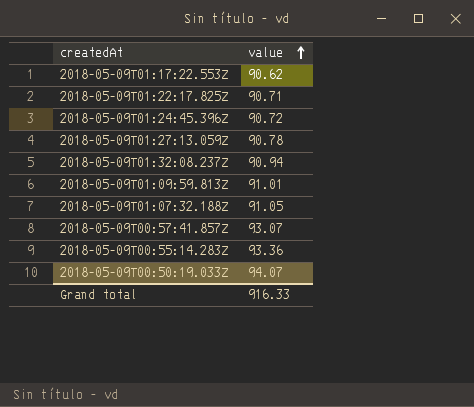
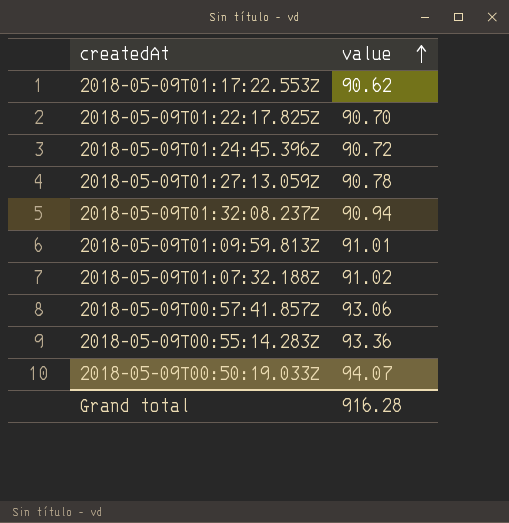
2018-05-09T01:22:17.825Z | value: 90.71 -> 90.70
2018-05-09T01:07:32.188Z | value: 91.05 -> 91.02
2018-05-09T00:57:41.857Z | value: 93.07 -> 93.06
Grand total | value: 916.33 -> 916.28

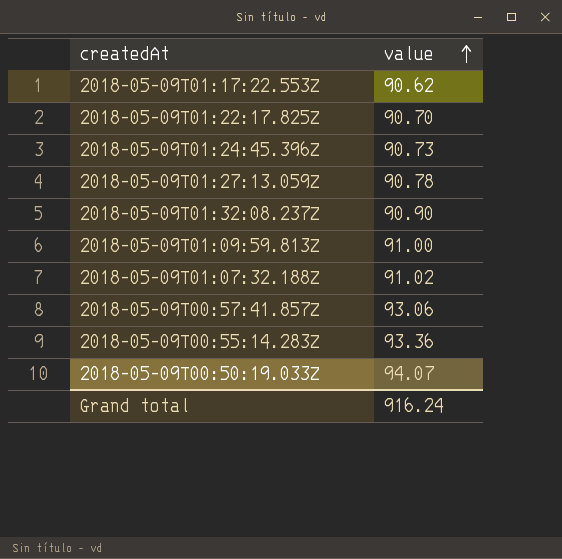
2018-05-09T01:24:45.396Z | value: 90.72 -> 90.73
2018-05-09T01:32:08.237Z | value: 90.94 -> 90.90
2018-05-09T01:09:59.813Z | value: 91.01 -> 91.00
Grand total | value: 916.28 -> 916.24

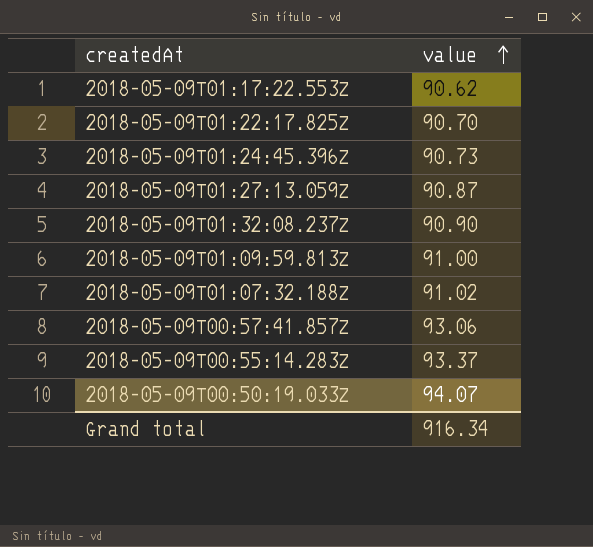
2018-05-09T01:27:13.059Z | value: 90.78 -> 90.87
2018-05-09T00:55:14.283Z | value: 93.36 -> 93.37
Grand total | value: 916.24 -> 916.34

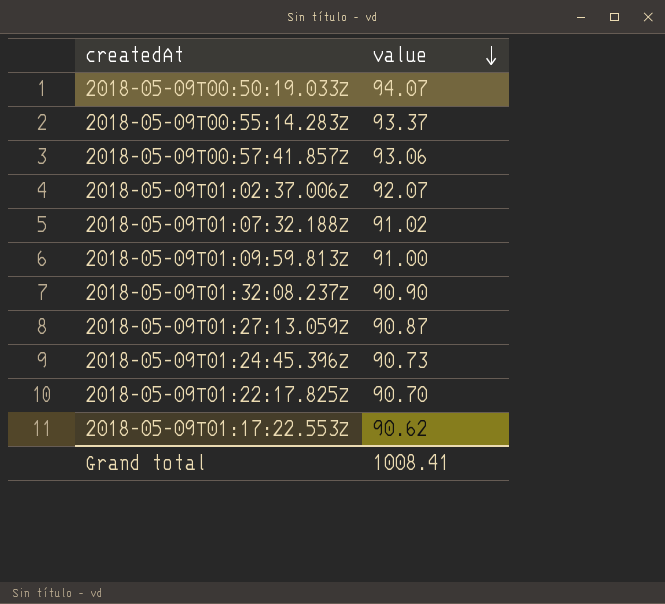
row order: value ascending -> value descending
row 2018-05-09T01:02:37.006Z: none -> 92.07
Grand total | value: 916.34 -> 1008.41

